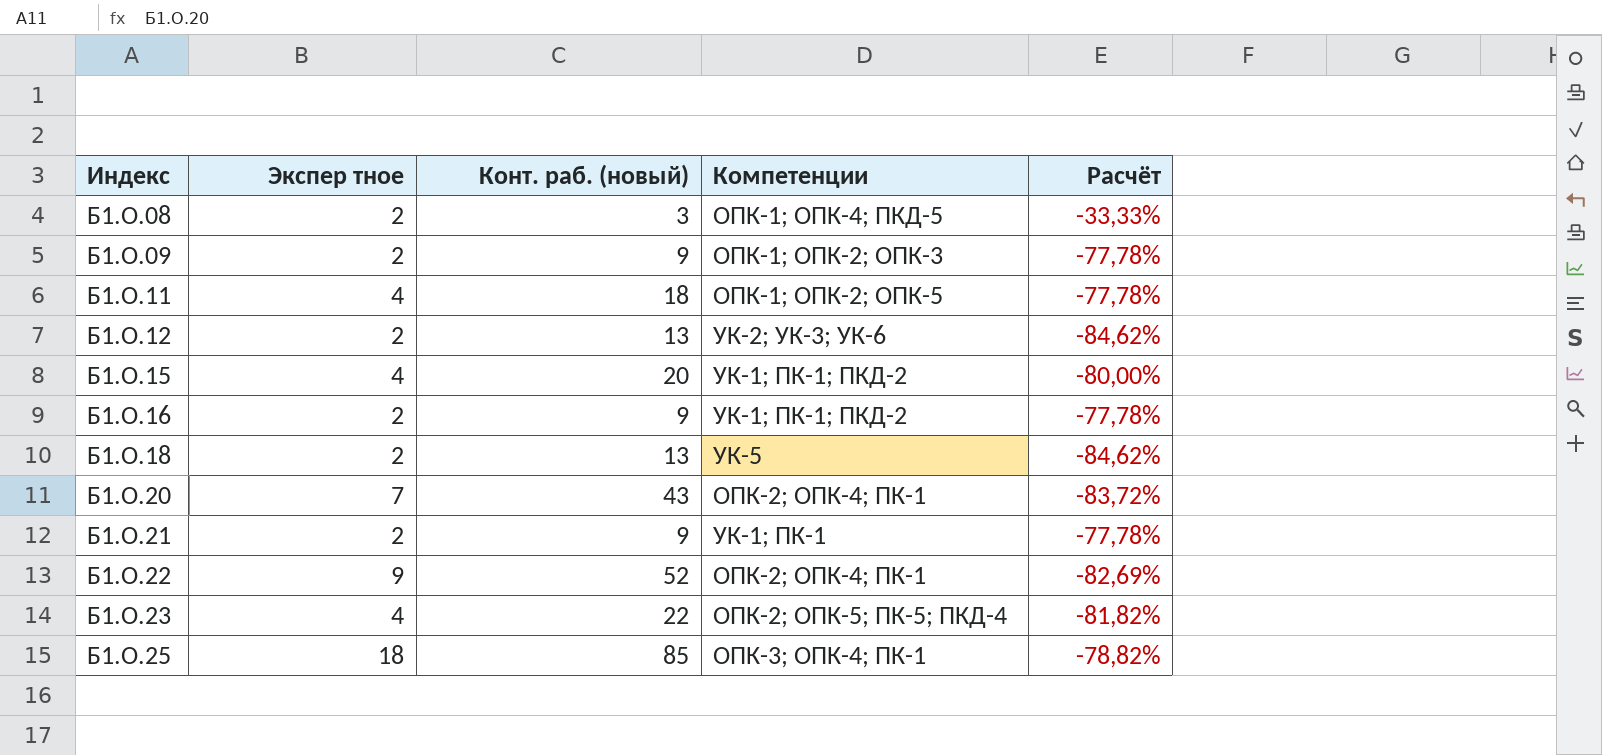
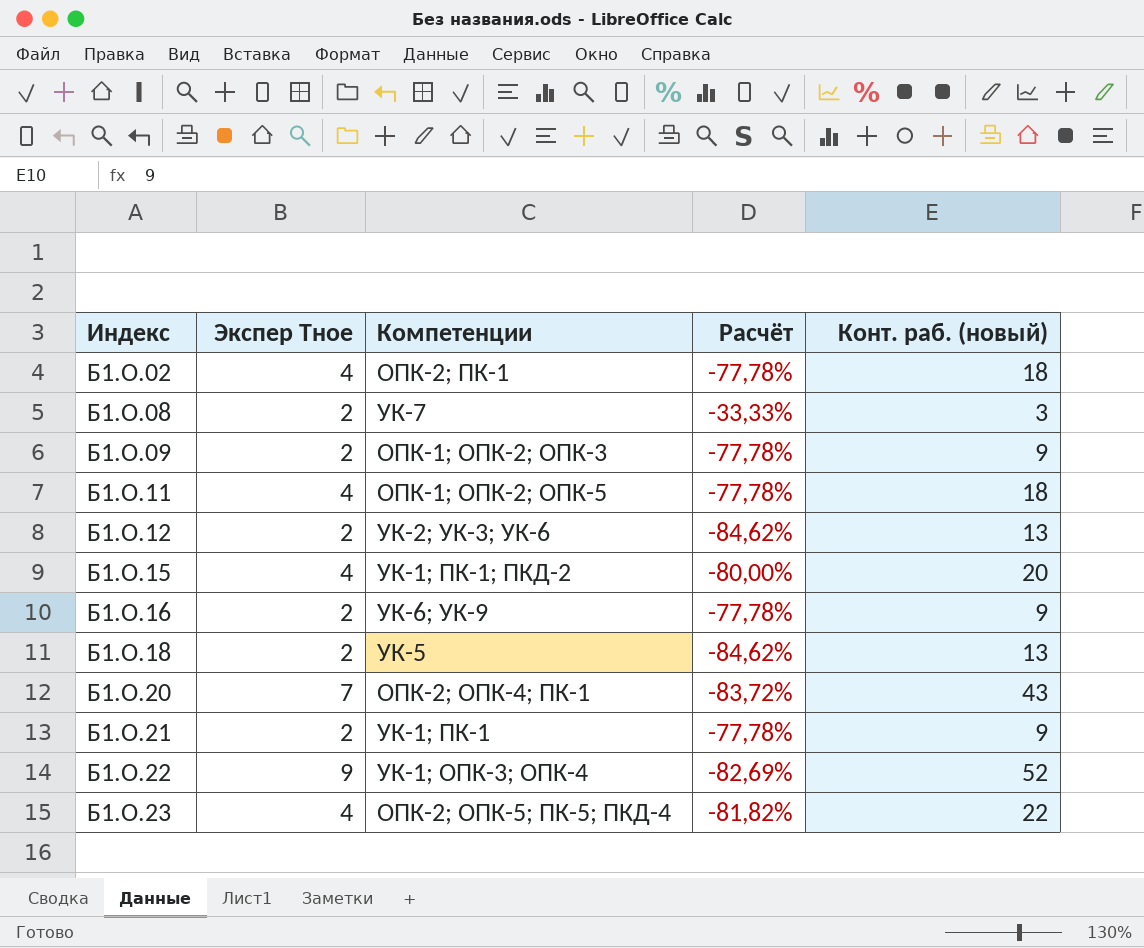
column name: Экспер тное -> Экспер Тное
column Конт. раб. (новый) | position: 3 -> 5
row Б1.О.25: 18 | 85 | ОПК-3; ОПК-4; ПК-1 | -78,82% -> none
row Б1.О.02: none -> 4 | ОПК-2; ПК-1 | -77,78% | 18
Б1.О.08 | Компетенции: ОПК-1; ОПК-4; ПКД-5 -> УК-7
Б1.О.16 | Компетенции: УК-1; ПК-1; ПКД-2 -> УК-6; УК-9
Б1.О.22 | Компетенции: ОПК-2; ОПК-4; ПК-1 -> УК-1; ОПК-3; ОПК-4

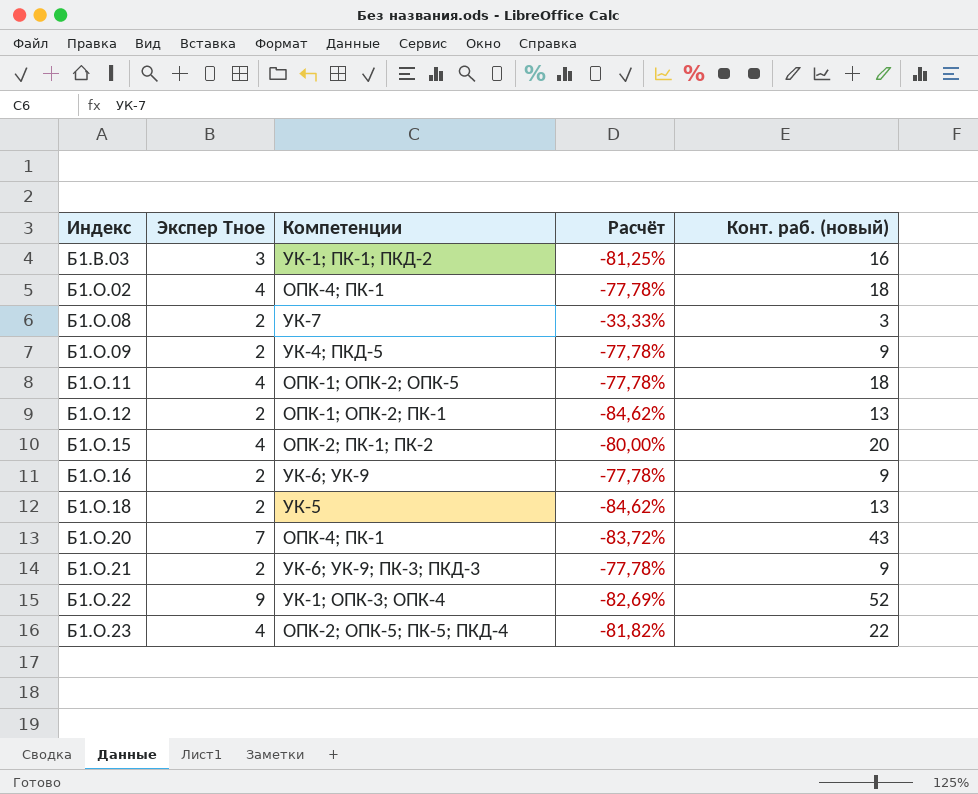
row Б1.В.03: none -> 3 | УК-1; ПК-1; ПКД-2 | -81,25% | 16
Б1.О.02 | Компетенции: ОПК-2; ПК-1 -> ОПК-4; ПК-1
Б1.О.09 | Компетенции: ОПК-1; ОПК-2; ОПК-3 -> УК-4; ПКД-5
Б1.О.12 | Компетенции: УК-2; УК-3; УК-6 -> ОПК-1; ОПК-2; ПК-1
Б1.О.15 | Компетенции: УК-1; ПК-1; ПКД-2 -> ОПК-2; ПК-1; ПК-2
Б1.О.20 | Компетенции: ОПК-2; ОПК-4; ПК-1 -> ОПК-4; ПК-1
Б1.О.21 | Компетенции: УК-1; ПК-1 -> УК-6; УК-9; ПК-3; ПКД-3

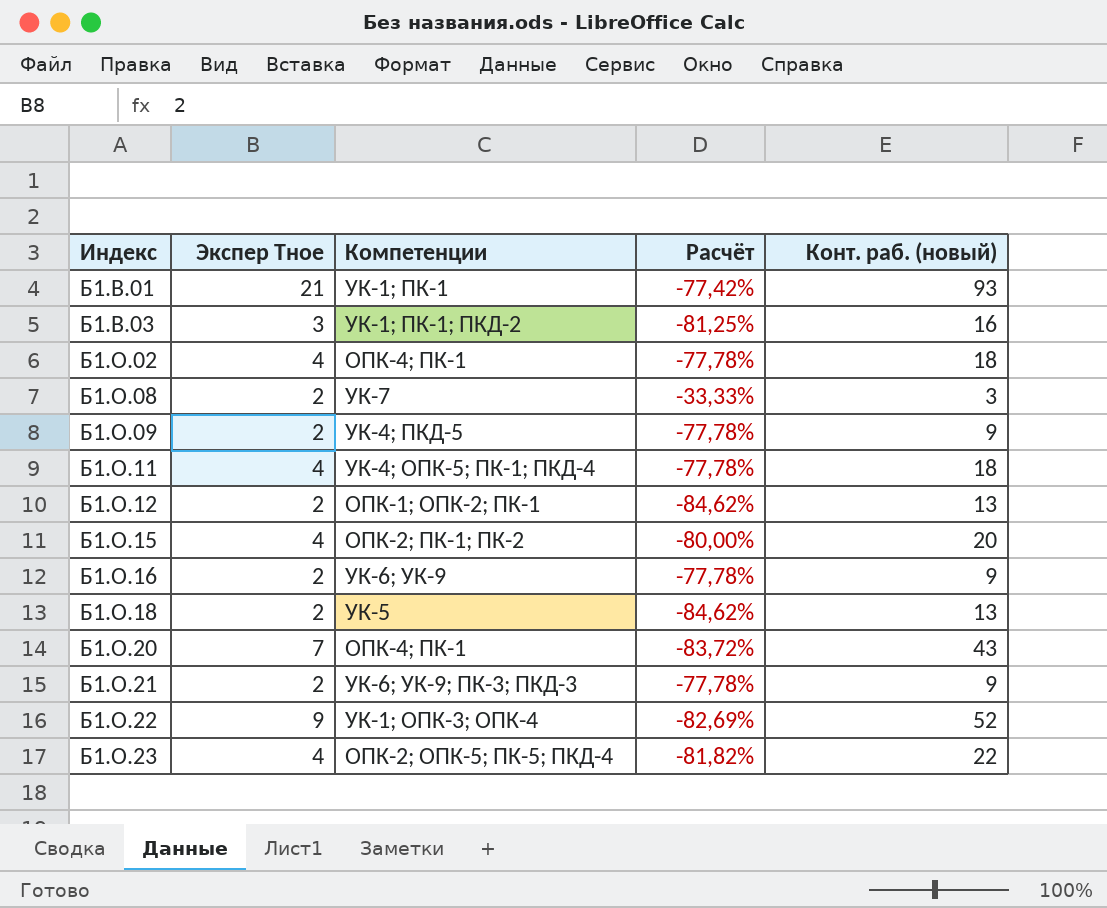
row Б1.В.01: none -> 21 | УК-1; ПК-1 | -77,42% | 93
Б1.О.11 | Компетенции: ОПК-1; ОПК-2; ОПК-5 -> УК-4; ОПК-5; ПК-1; ПКД-4

